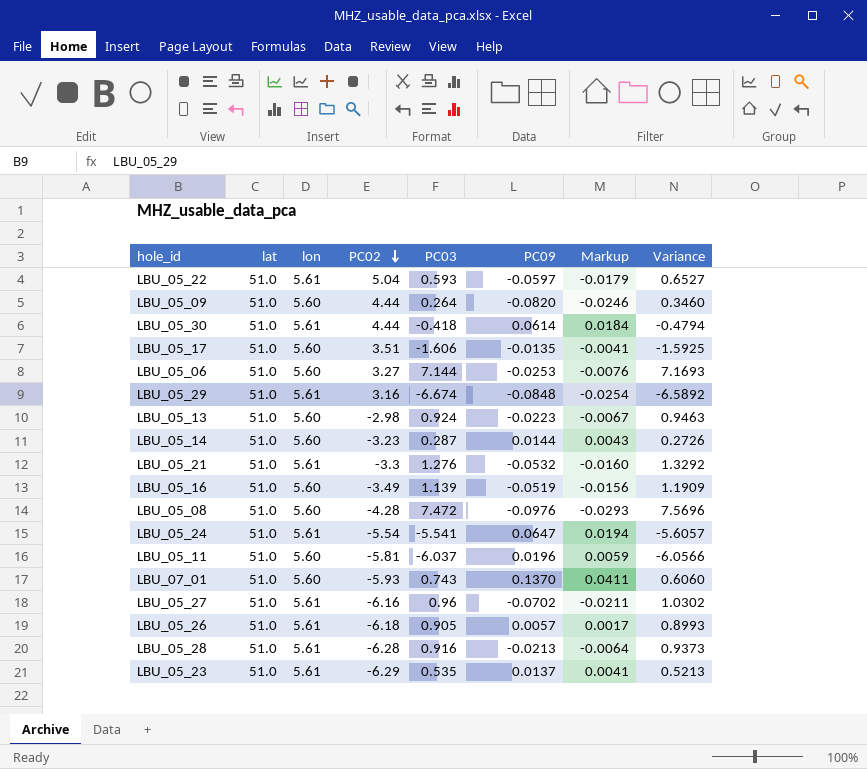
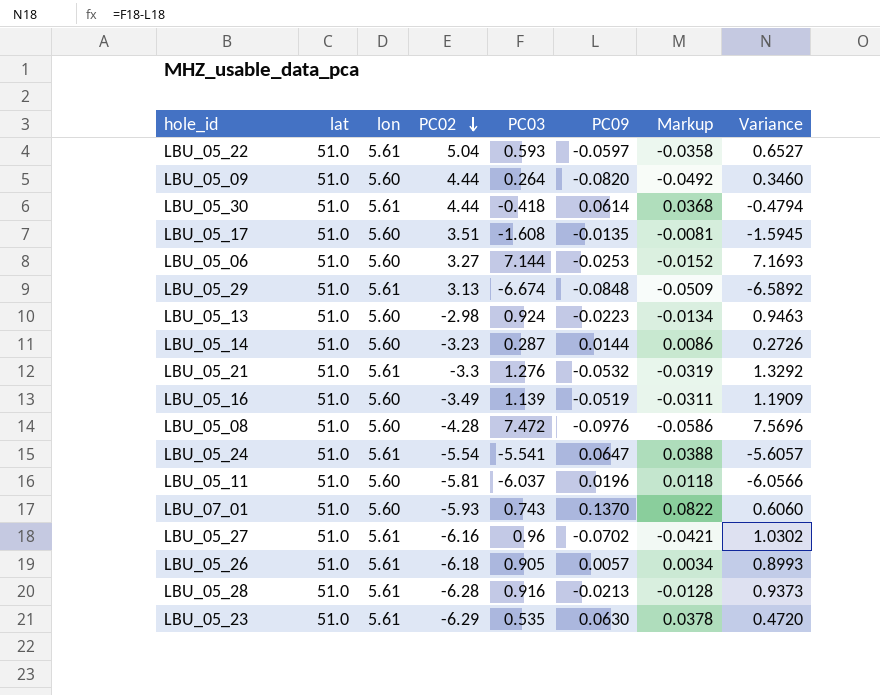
column Markup | formula: [PC09] * 0.3 -> [PC09] * 0.6
LBU_05_17 | PC03: -1.606 -> -1.608
LBU_05_17 | Variance: -1.5925 -> -1.5945
LBU_05_29 | PC02: 3.16 -> 3.13
LBU_05_23 | PC09: 0.0137 -> 0.0630
LBU_05_23 | Variance: 0.5213 -> 0.4720

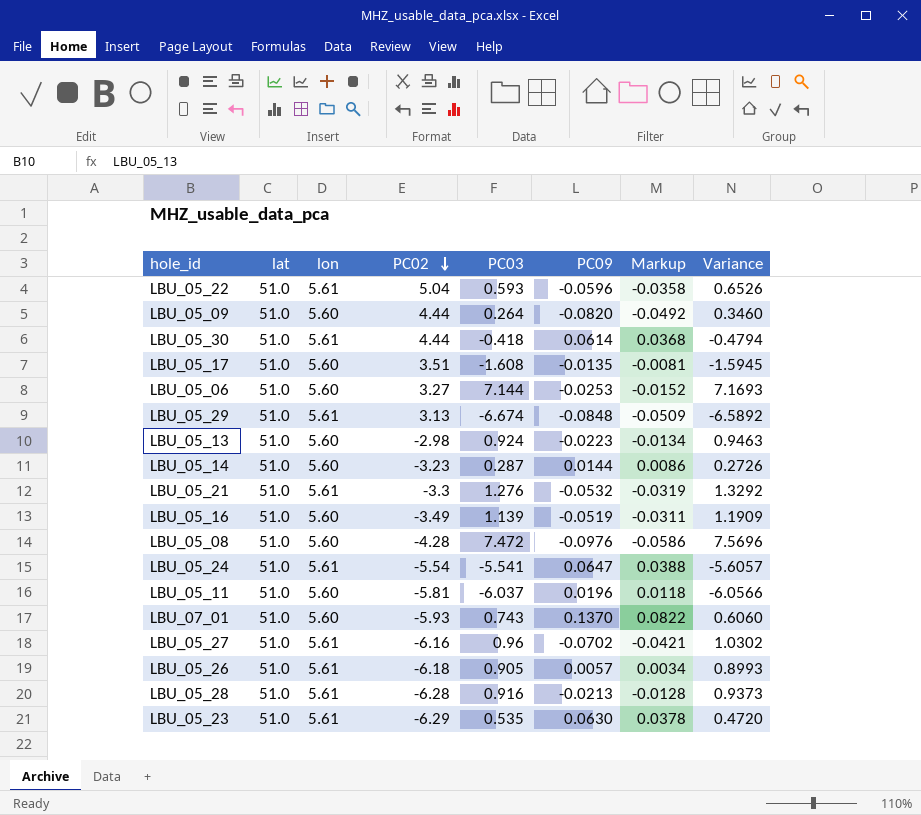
LBU_05_22 | PC09: -0.0597 -> -0.0596
LBU_05_22 | Variance: 0.6527 -> 0.6526

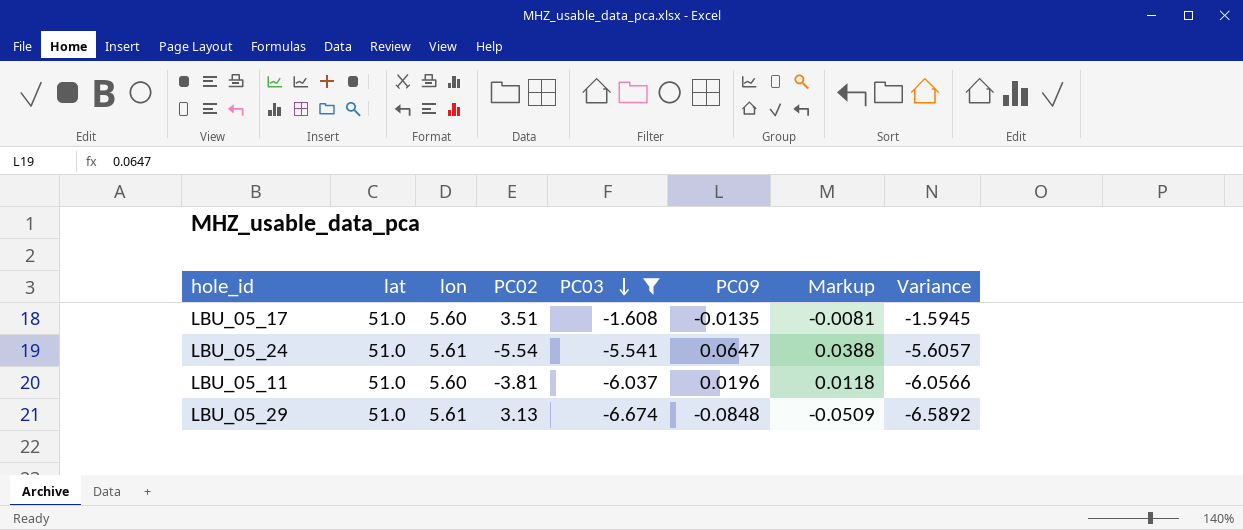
filter: none -> PC03 <= -1.608
row order: PC02 descending -> PC03 descending
LBU_05_11 | PC02: -5.81 -> -3.81

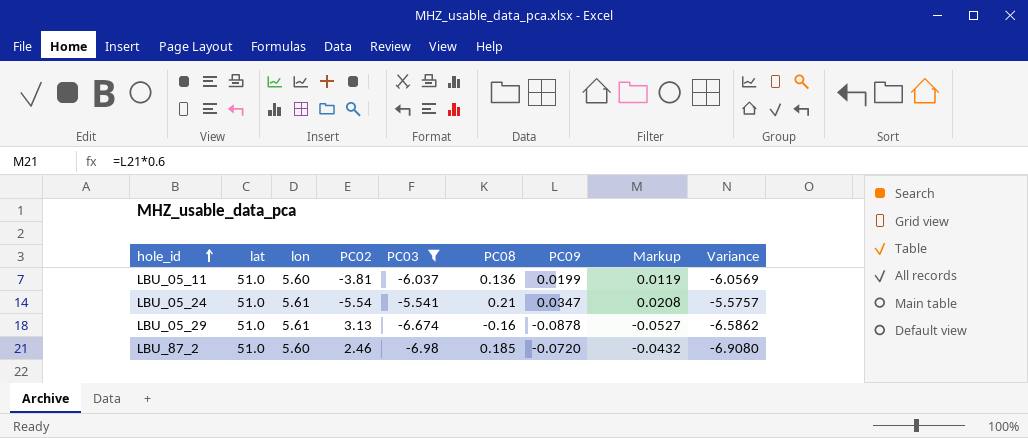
row order: PC03 descending -> hole_id ascending
column PC08 | position: none -> 6
row LBU_05_17: 51.0 | 5.60 | 3.51 | -1.608 | -0.0135 | -0.0081 | -1.5945 -> none
LBU_05_11 | PC09: 0.0196 -> 0.0199
LBU_05_11 | Markup: 0.0118 -> 0.0119
LBU_05_11 | Variance: -6.0566 -> -6.0569
LBU_05_24 | PC09: 0.0647 -> 0.0347
LBU_05_24 | Markup: 0.0388 -> 0.0208
LBU_05_24 | Variance: -5.6057 -> -5.5757
LBU_05_29 | PC09: -0.0848 -> -0.0878
LBU_05_29 | Markup: -0.0509 -> -0.0527
LBU_05_29 | Variance: -6.5892 -> -6.5862
row LBU_87_2: none -> 51.0 | 5.60 | 2.46 | -6.98 | 0.185 | -0.0720 | -0.0432 | -6.9080

